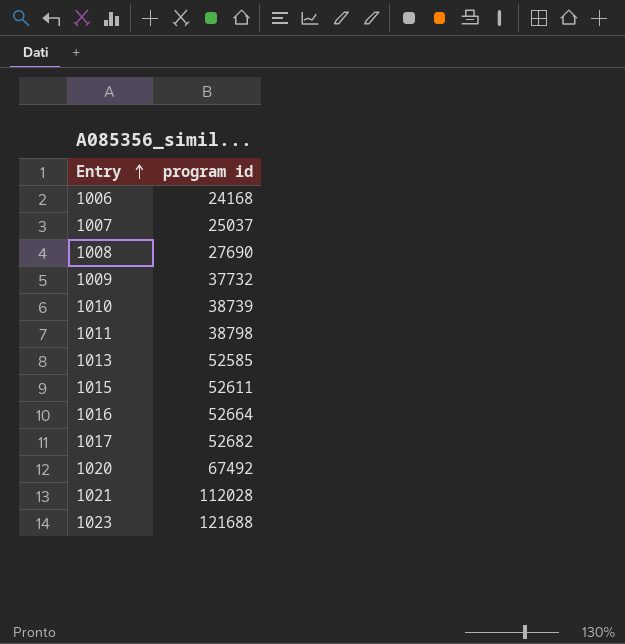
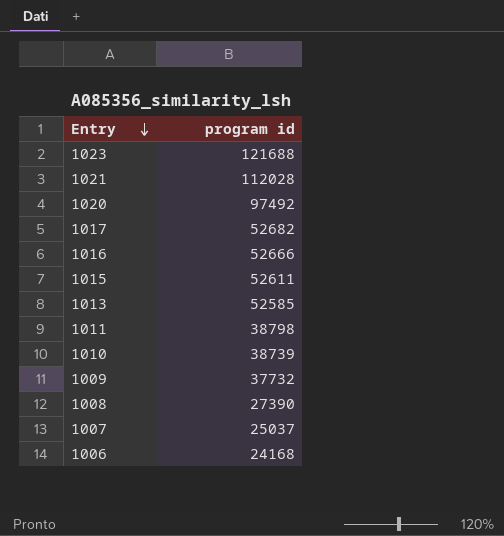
row order: Entry ascending -> Entry descending
1020 | program id: 67492 -> 97492
1016 | program id: 52664 -> 52666
1008 | program id: 27690 -> 27390

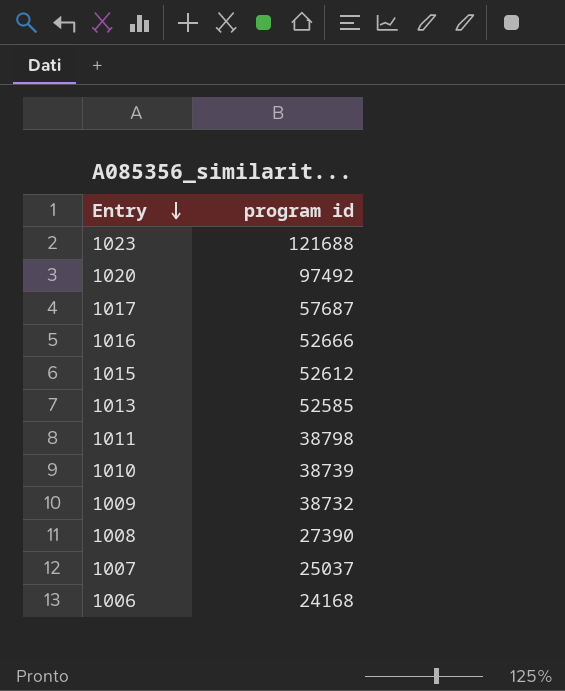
row 1021: 112028 -> none
1017 | program id: 52682 -> 57687
1015 | program id: 52611 -> 52612
1009 | program id: 37732 -> 38732

